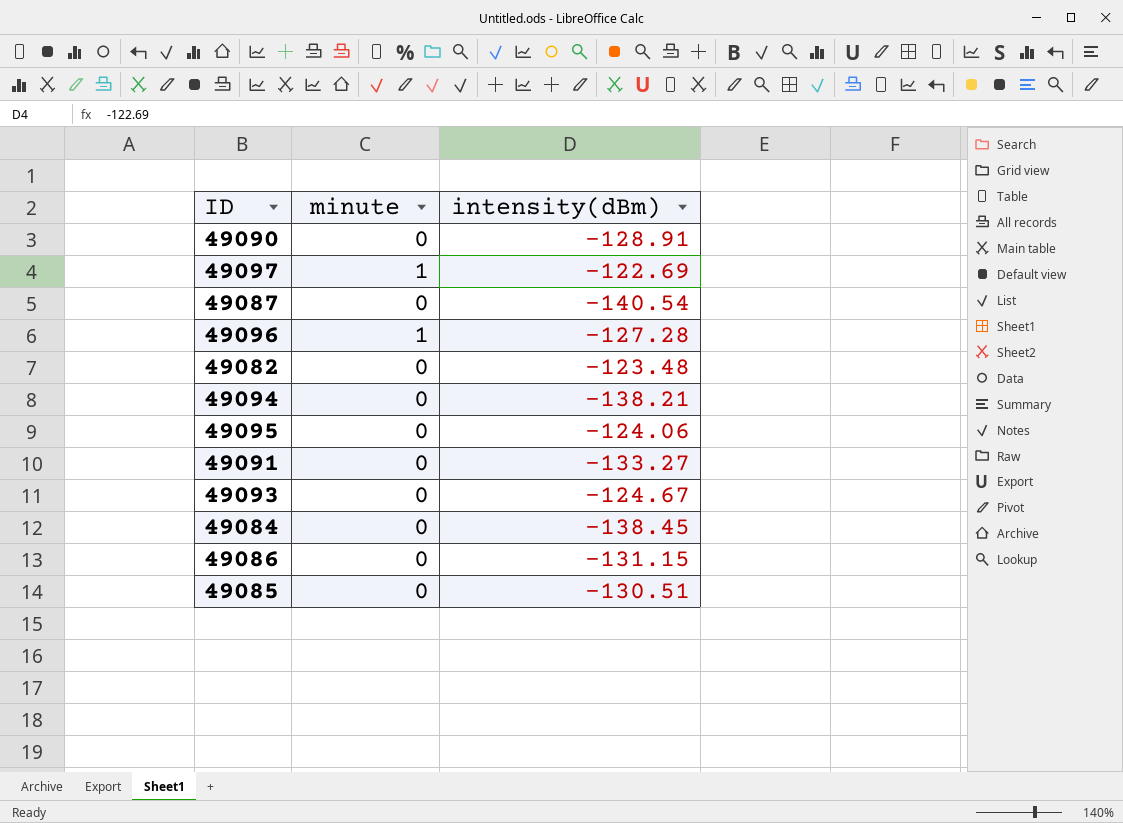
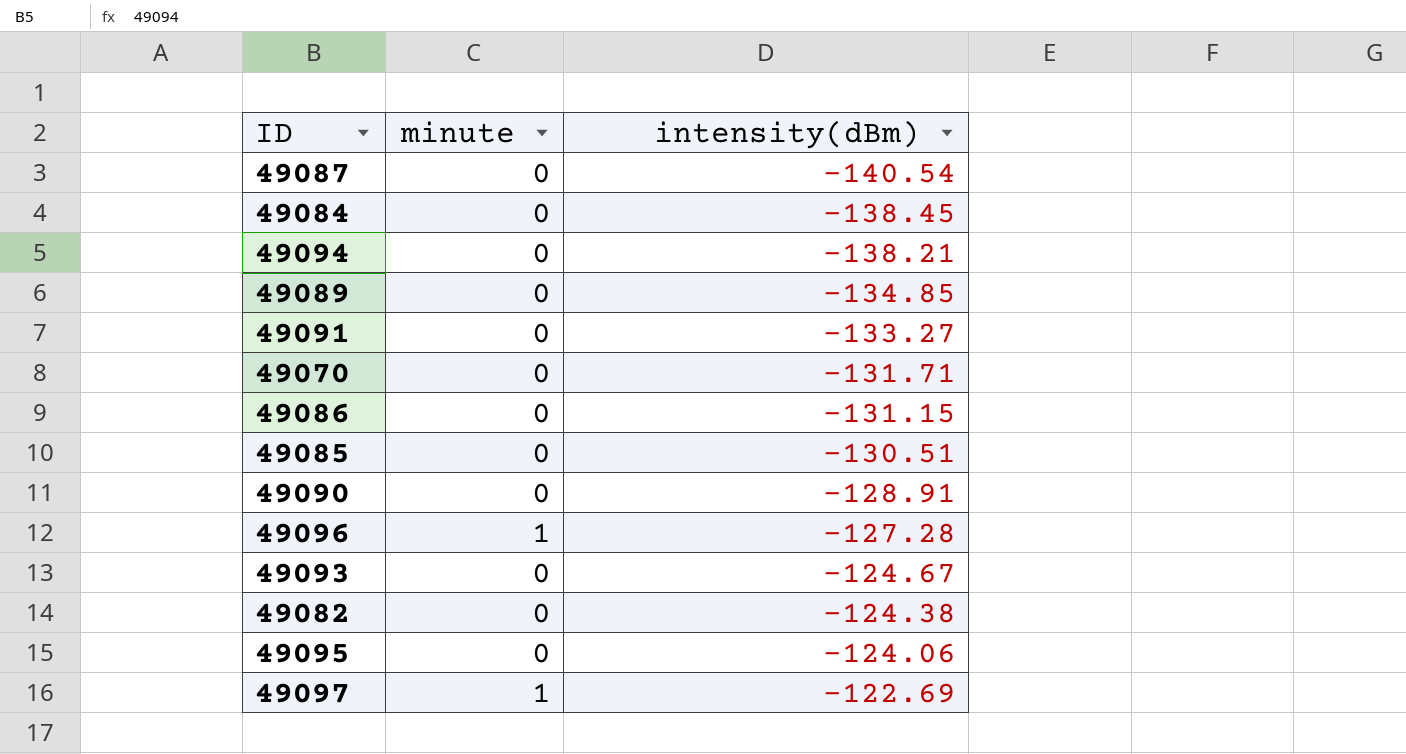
row order: none -> intensity(dBm) ascending
row 49089: none -> 0 | -134.85
row 49070: none -> 0 | -131.71
49082 | intensity(dBm): -123.48 -> -124.38

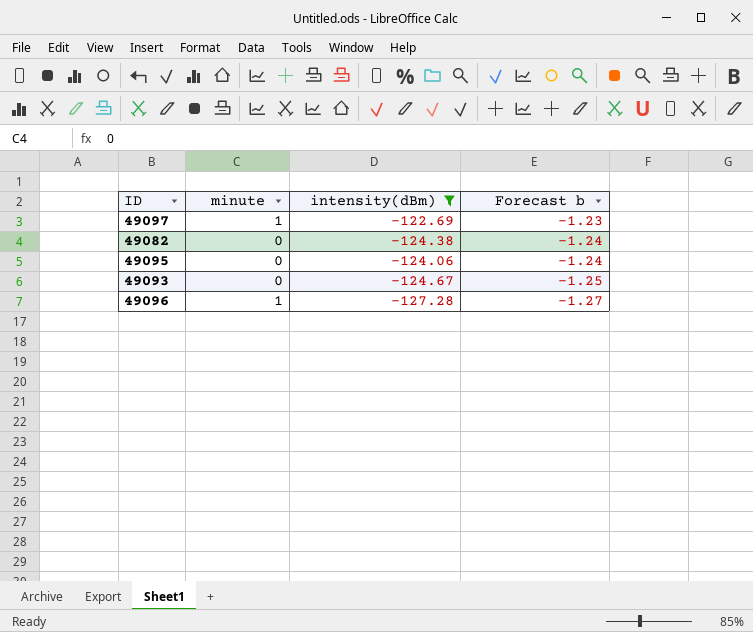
filter: none -> intensity(dBm) >= -127.28
row order: intensity(dBm) ascending -> Forecast b descending
column Forecast b | formula: none -> [intensity(dBm)] * 0.01

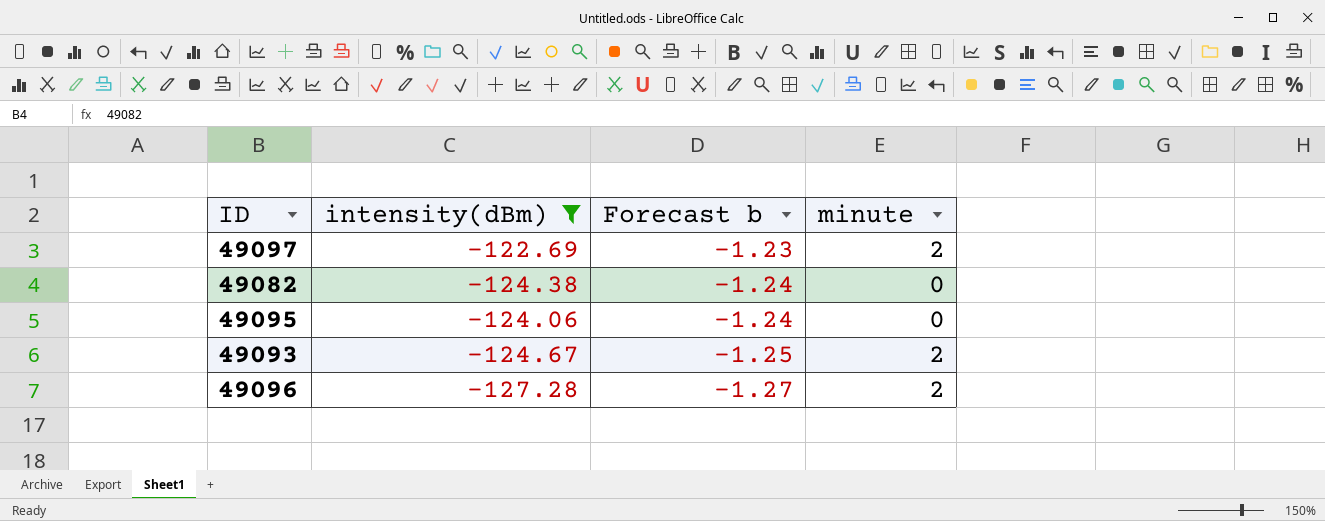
column minute | position: 2 -> 4
49097 | minute: 1 -> 2
49093 | minute: 0 -> 2
49096 | minute: 1 -> 2

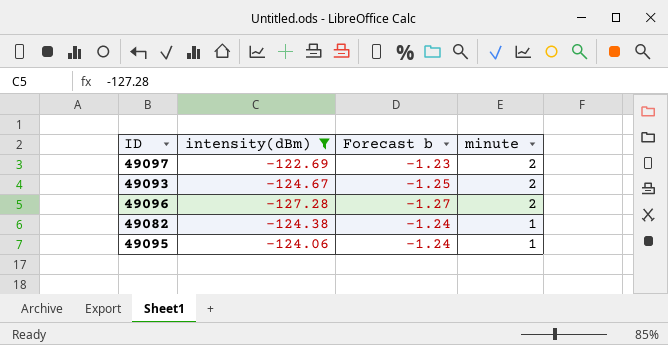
row order: Forecast b descending -> minute descending
49082 | minute: 0 -> 1
49095 | minute: 0 -> 1

